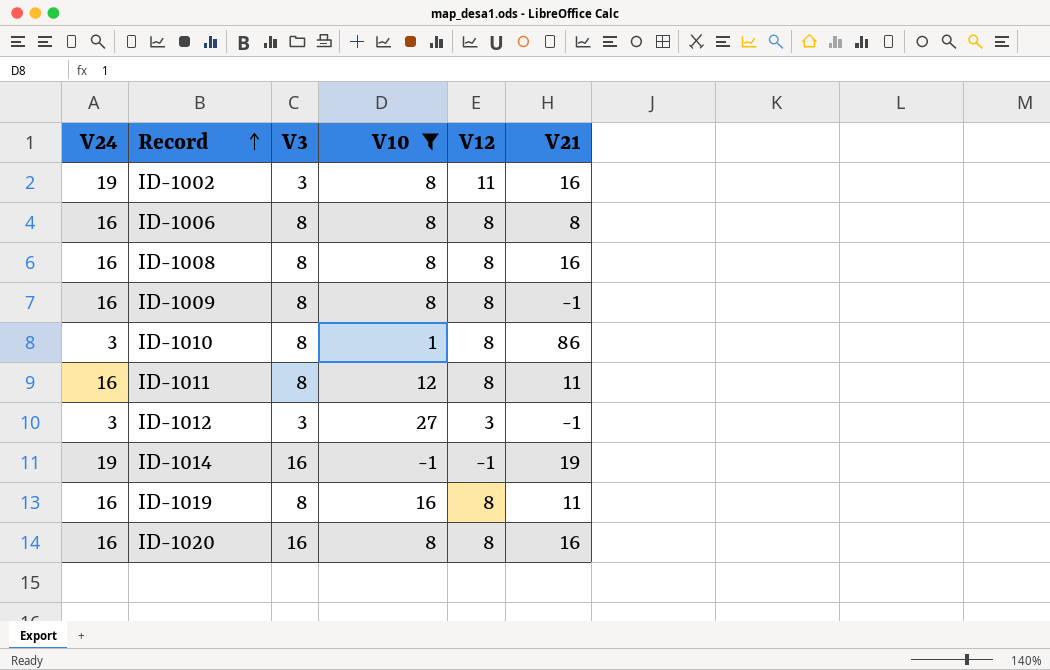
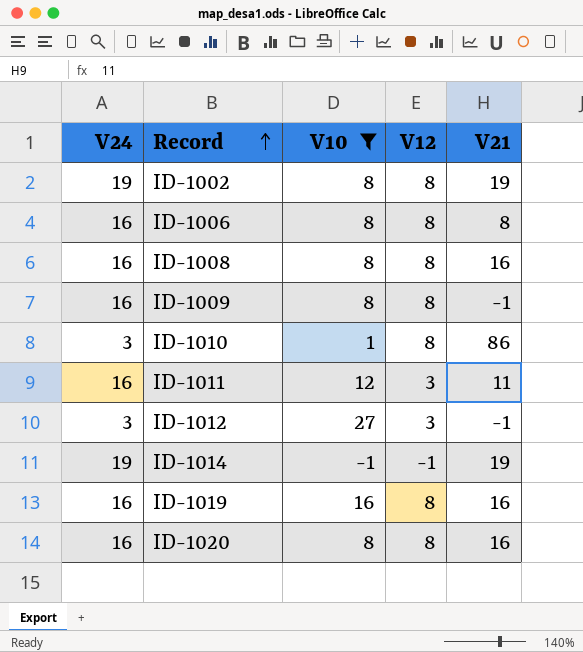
column V3 | position: 3 -> none
ID-1002 | V12: 11 -> 8
ID-1002 | V21: 16 -> 19
ID-1011 | V12: 8 -> 3
ID-1019 | V21: 11 -> 16

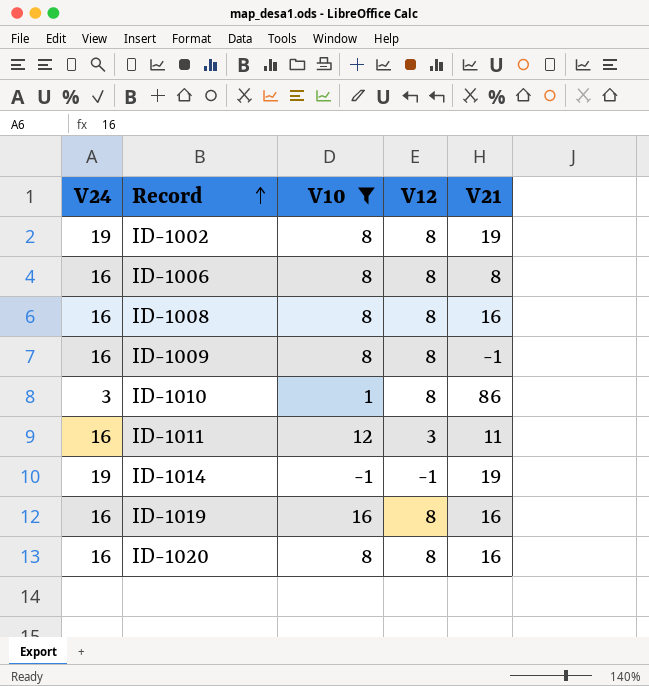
row ID-1012: 3 | 27 | 3 | -1 -> none

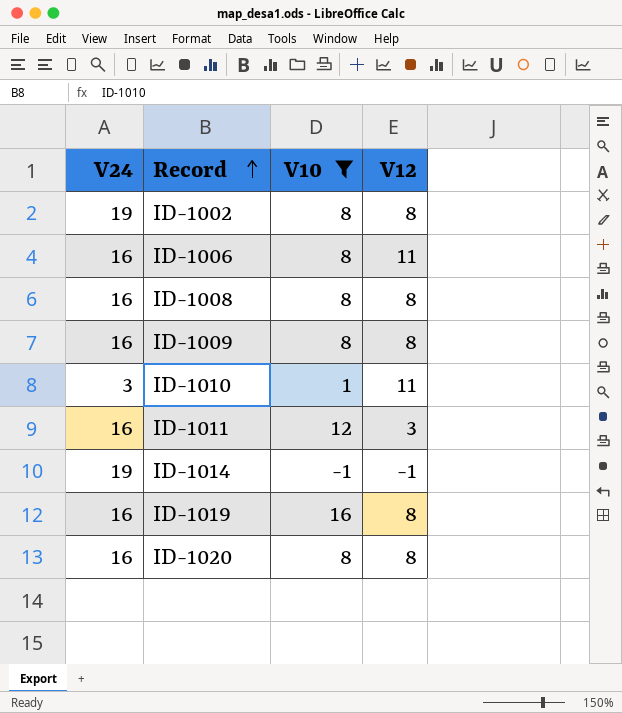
column V21 | position: 5 -> none
ID-1006 | V12: 8 -> 11
ID-1010 | V12: 8 -> 11

